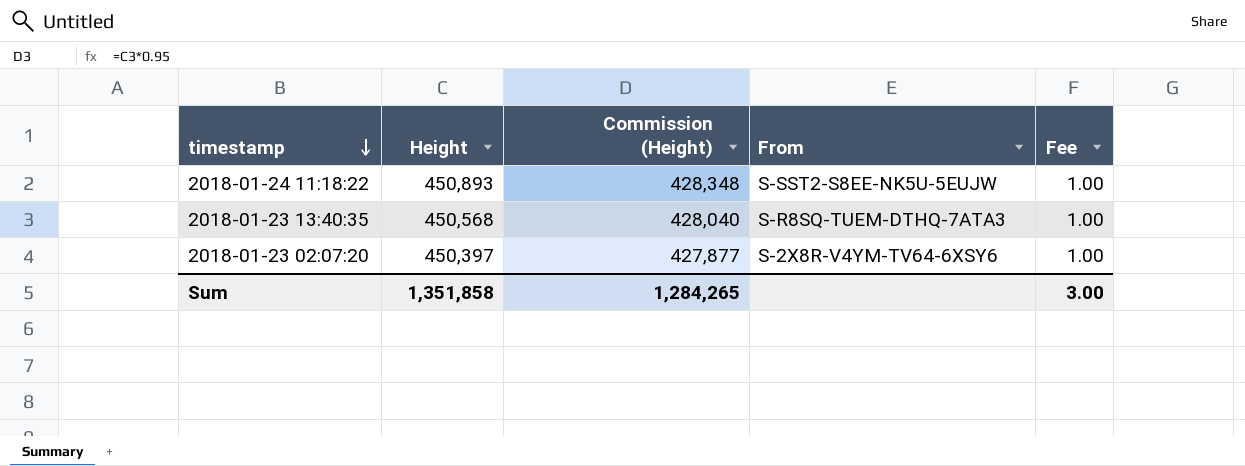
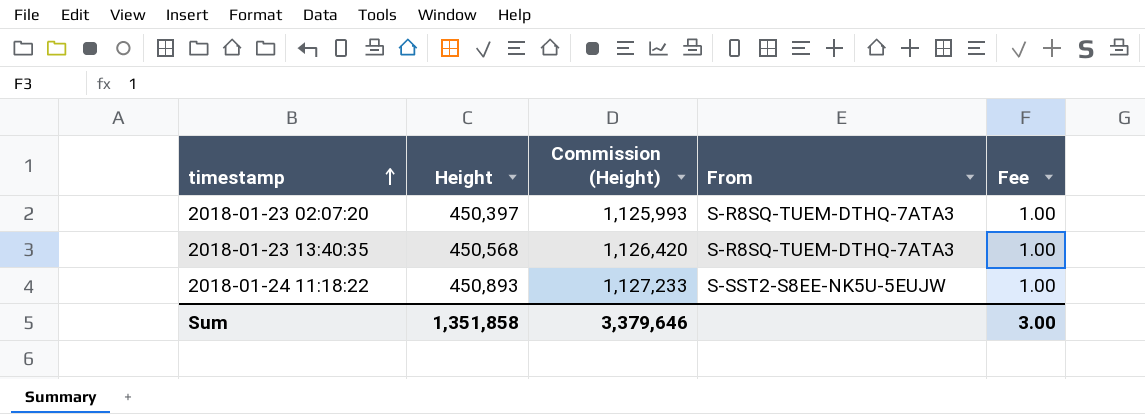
row order: timestamp descending -> timestamp ascending
column Commission (Height) | formula: [Height] * 0.95 -> [Height] * 2.5
2018-01-23 02:07:20 | From: S-2X8R-V4YM-TV64-6XSY6 -> S-R8SQ-TUEM-DTHQ-7ATA3
Sum | Commission (Height): 1,284,265 -> 3,379,646

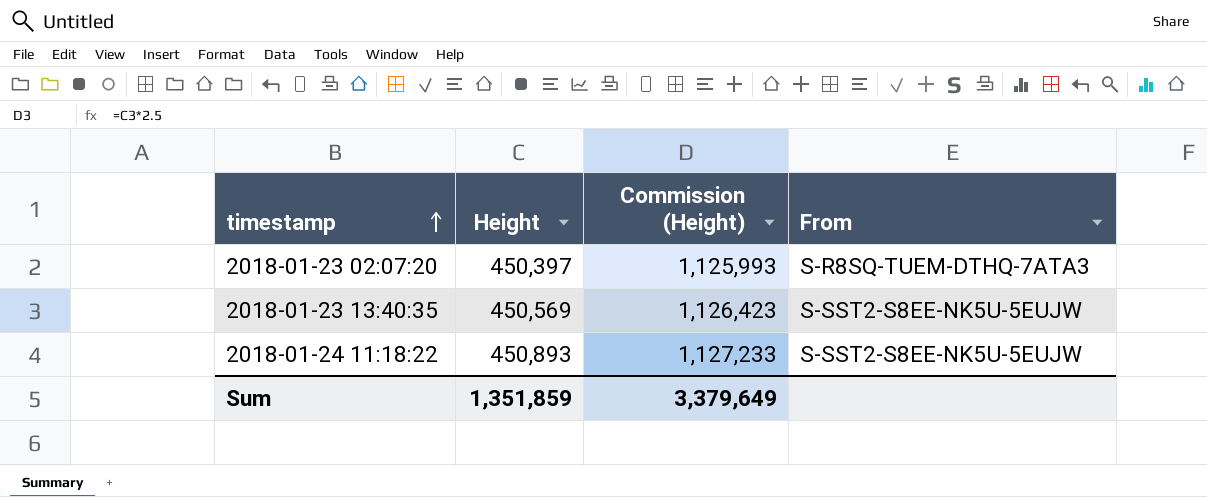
column Fee | position: 5 -> none
2018-01-23 13:40:35 | Height: 450,568 -> 450,569
2018-01-23 13:40:35 | Commission (Height): 1,126,420 -> 1,126,423
2018-01-23 13:40:35 | From: S-R8SQ-TUEM-DTHQ-7ATA3 -> S-SST2-S8EE-NK5U-5EUJW
Sum | Height: 1,351,858 -> 1,351,859
Sum | Commission (Height): 3,379,646 -> 3,379,649

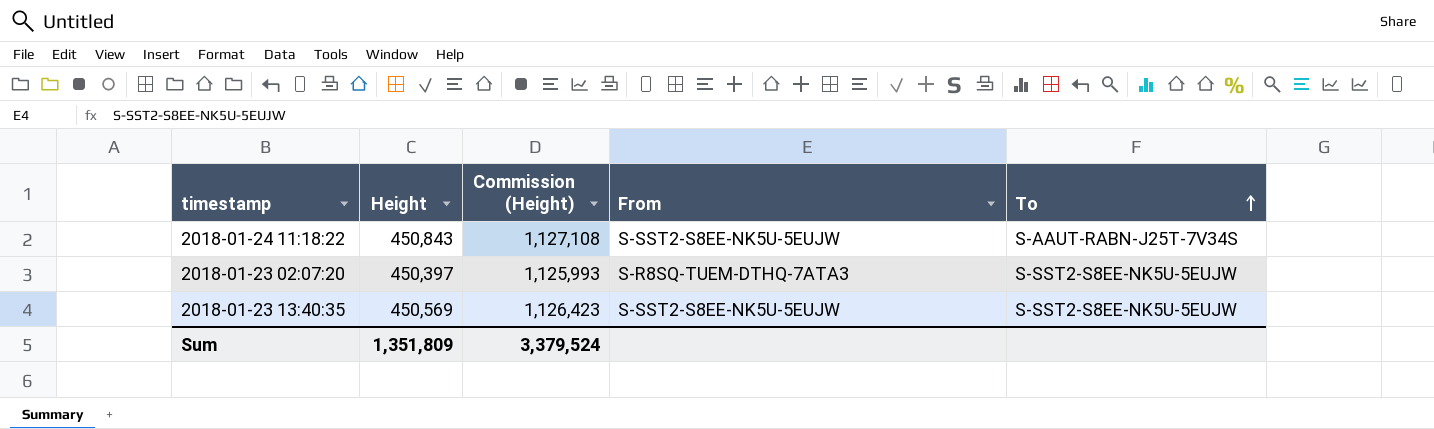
row order: timestamp ascending -> To ascending
column To | position: none -> 5
2018-01-24 11:18:22 | Height: 450,893 -> 450,843
2018-01-24 11:18:22 | Commission (Height): 1,127,233 -> 1,127,108
Sum | Height: 1,351,859 -> 1,351,809
Sum | Commission (Height): 3,379,649 -> 3,379,524

